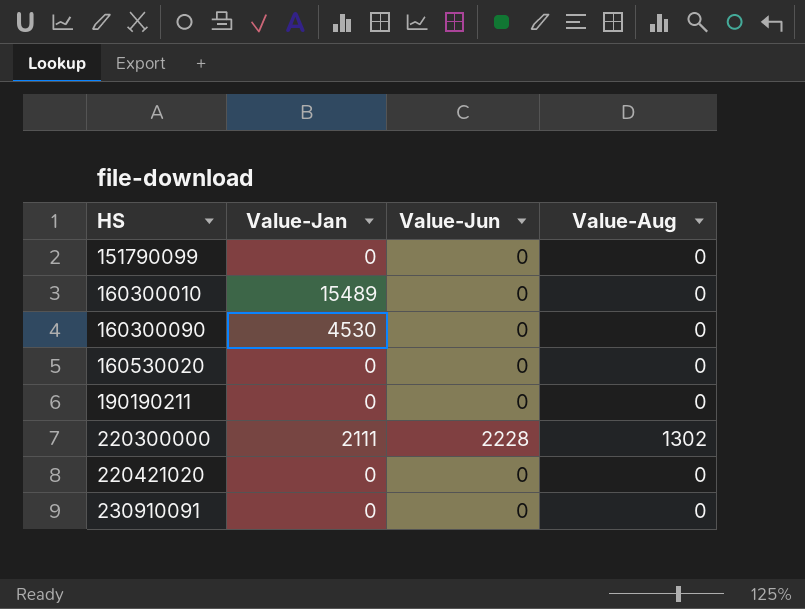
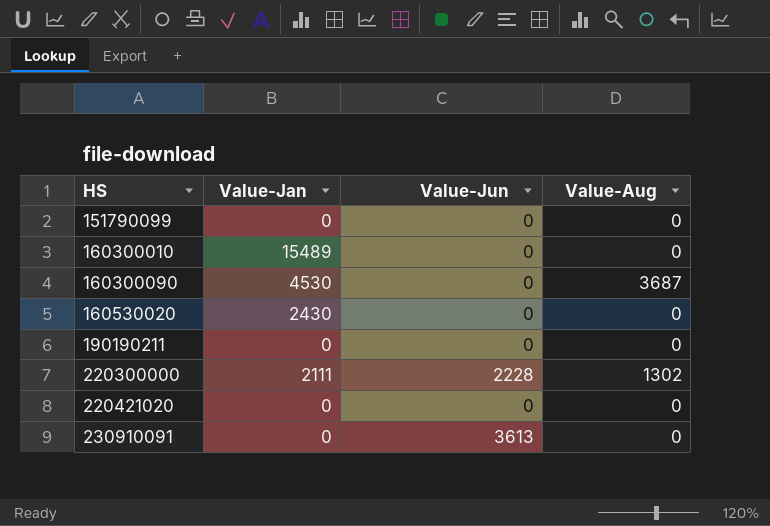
160300090 | Value-Aug: 0 -> 3687
160530020 | Value-Jan: 0 -> 2430
230910091 | Value-Jun: 0 -> 3613

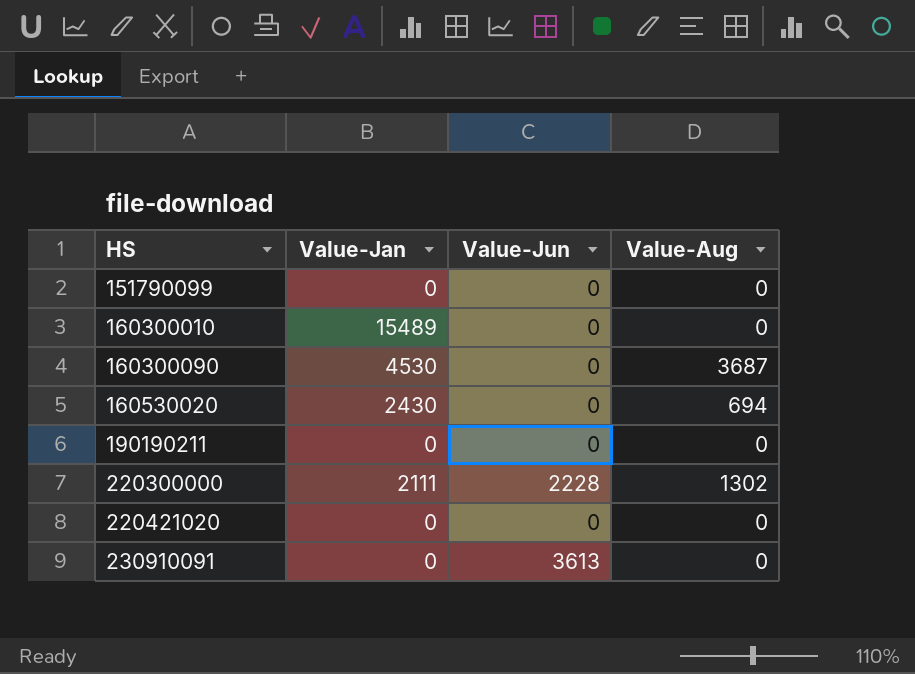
160530020 | Value-Aug: 0 -> 694

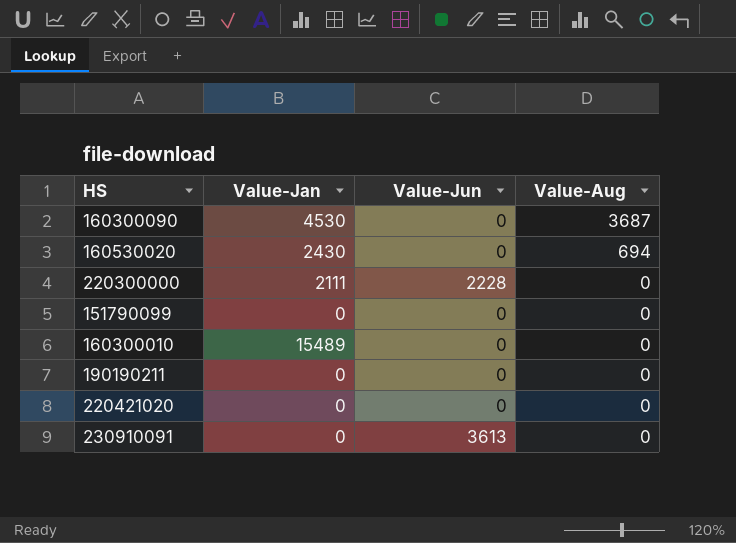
row order: HS ascending -> Value-Aug descending
220300000 | Value-Aug: 1302 -> 0

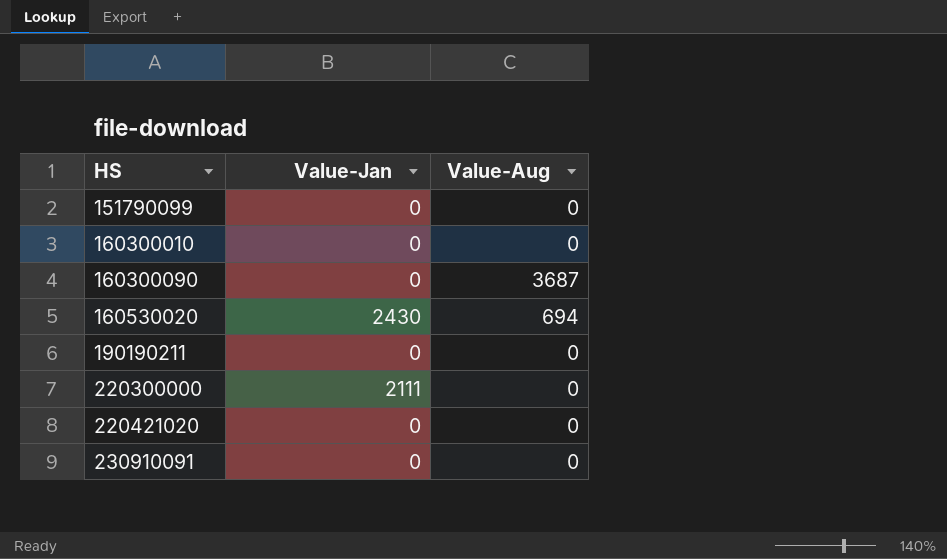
row order: Value-Aug descending -> HS ascending
column Value-Jun | position: 3 -> none
160300010 | Value-Jan: 15489 -> 0
160300090 | Value-Jan: 4530 -> 0

